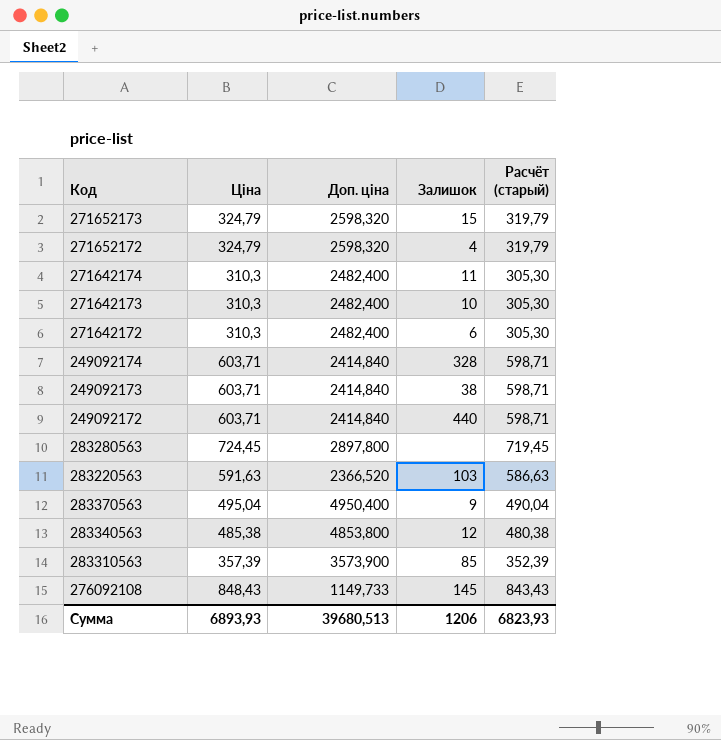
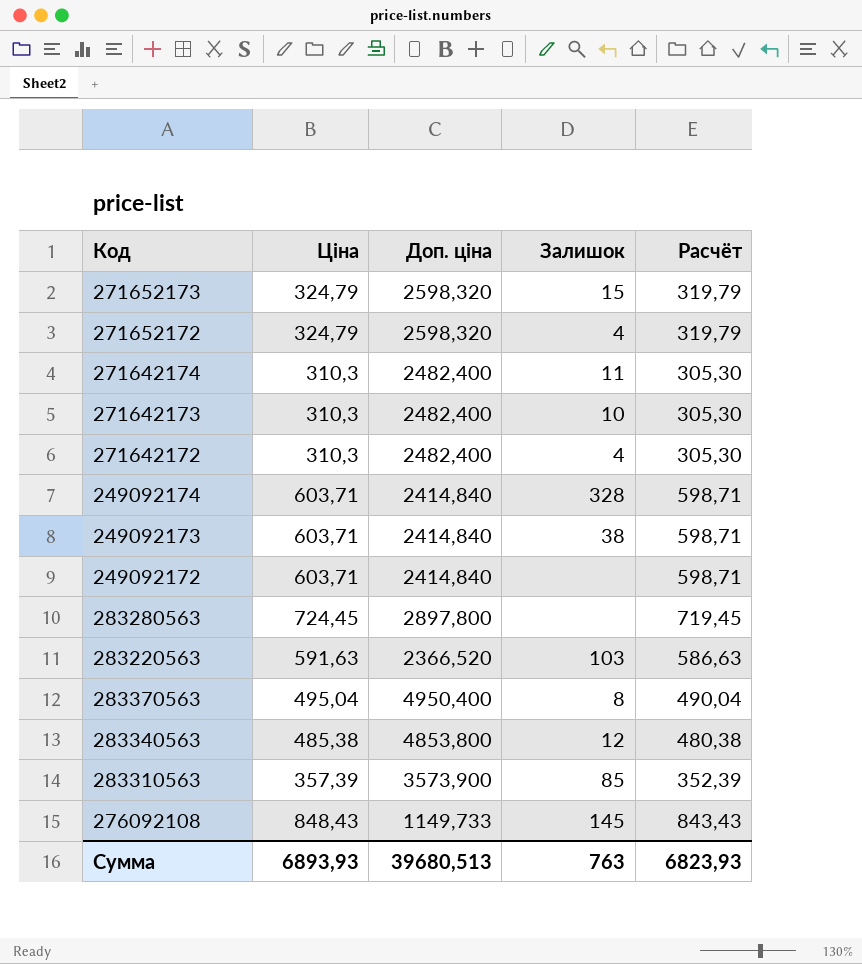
column name: Расчёт (старый) -> Расчёт
271642172 | Залишок: 6 -> 4
249092172 | Залишок: 440 -> none
283370563 | Залишок: 9 -> 8
Сумма | Залишок: 1206 -> 763

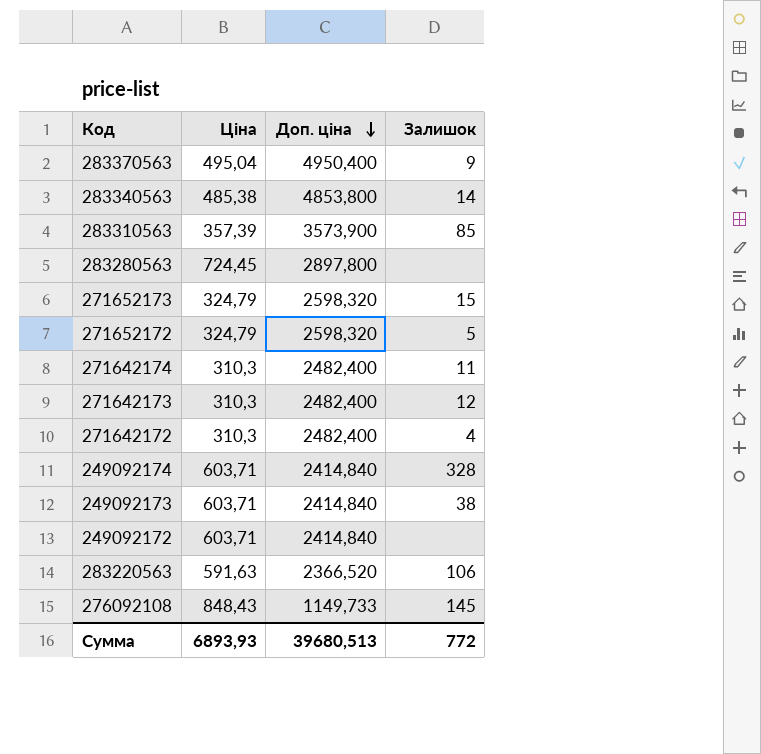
row order: none -> Доп. ціна descending
column Расчёт | formula: [Ціна] - 5 -> none
283370563 | Залишок: 8 -> 9
283340563 | Залишок: 12 -> 14
271652172 | Залишок: 4 -> 5
271642173 | Залишок: 10 -> 12
283220563 | Залишок: 103 -> 106
Сумма | Залишок: 763 -> 772

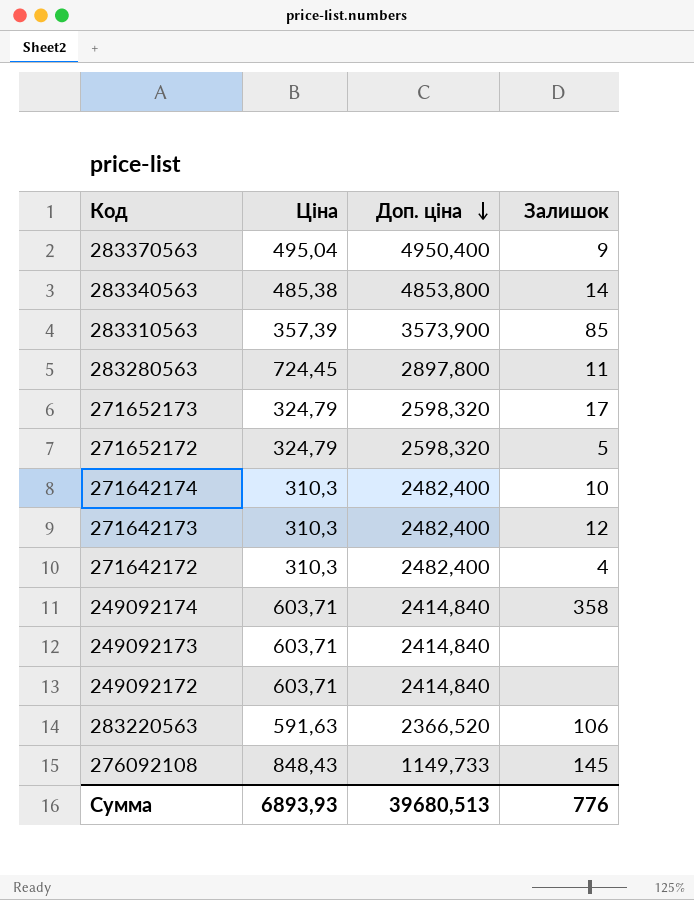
283280563 | Залишок: none -> 11
271652173 | Залишок: 15 -> 17
271642174 | Залишок: 11 -> 10
249092174 | Залишок: 328 -> 358
249092173 | Залишок: 38 -> none
Сумма | Залишок: 772 -> 776

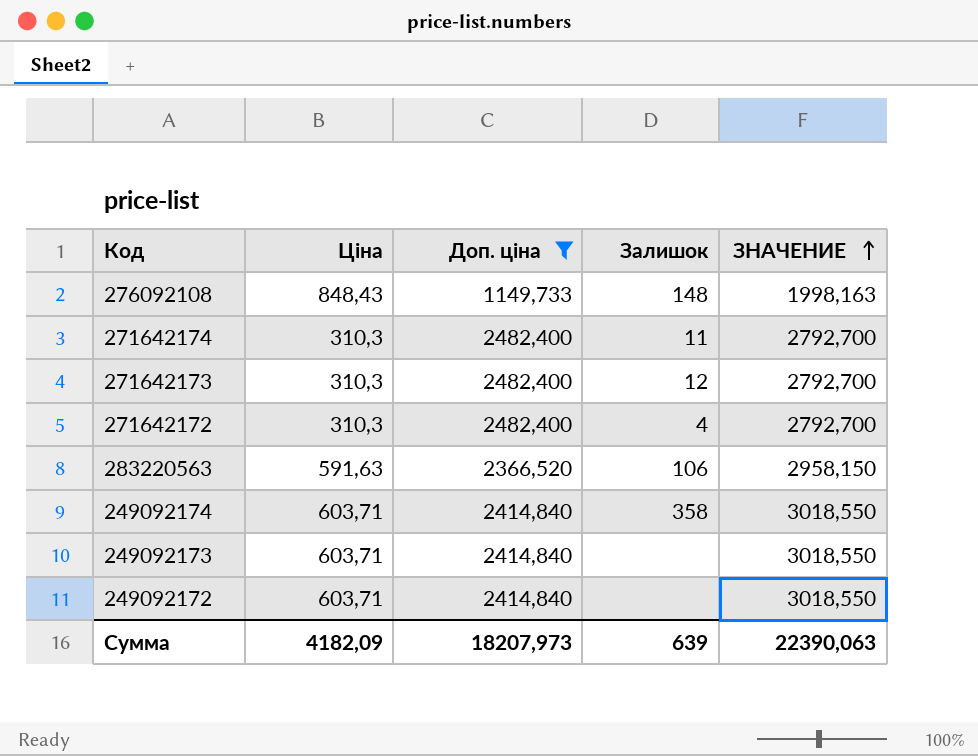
filter: none -> Доп. ціна <= 2482,400
row order: Доп. ціна descending -> ЗНАЧЕНИЕ ascending
column ЗНАЧЕНИЕ | formula: none -> [Ціна] + [Доп. ціна]
276092108 | Залишок: 145 -> 148
271642174 | Залишок: 10 -> 11
Сумма | Ціна: 6893,93 -> 4182,09
Сумма | Доп. ціна: 39680,513 -> 18207,973
Сумма | Залишок: 776 -> 639

